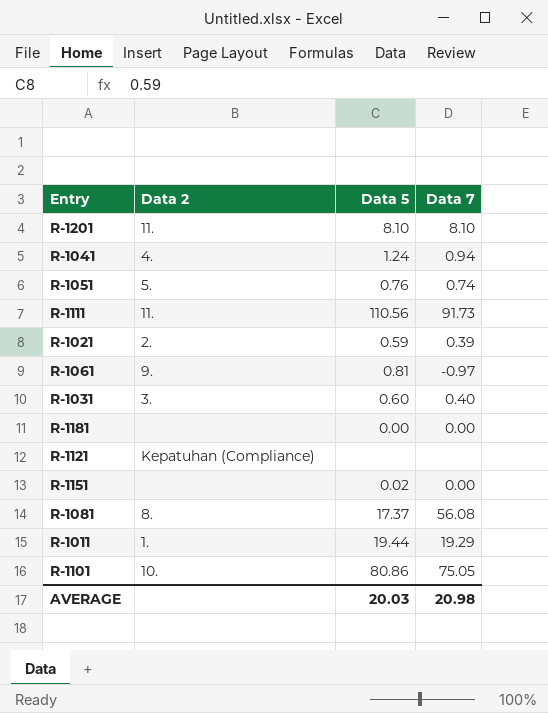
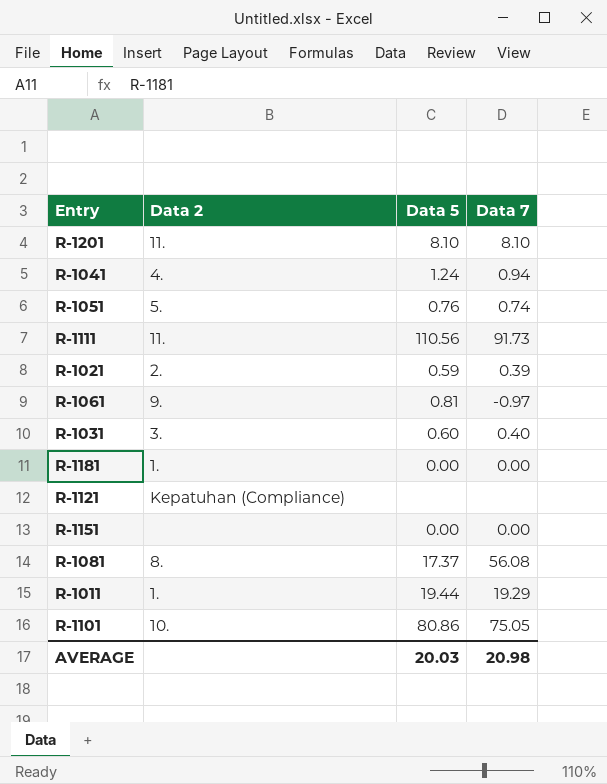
R-1181 | Data 2: none -> 1.
R-1151 | Data 5: 0.02 -> 0.00

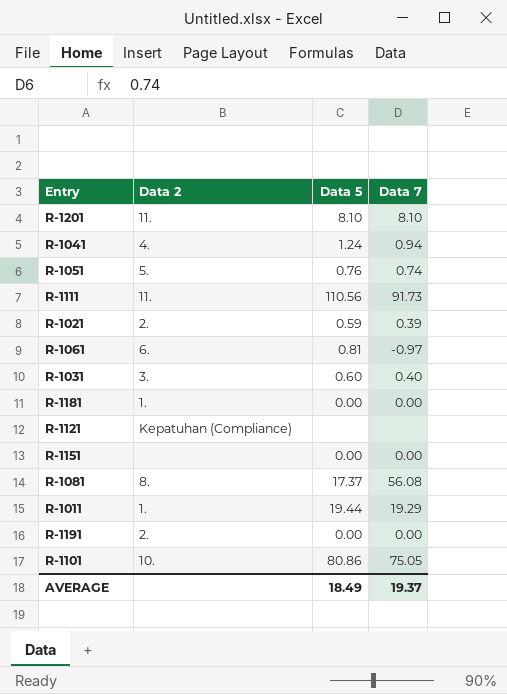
R-1061 | Data 2: 9. -> 6.
row R-1191: none -> 2. | 0.00 | 0.00
AVERAGE | Data 5: 20.03 -> 18.49
AVERAGE | Data 7: 20.98 -> 19.37

